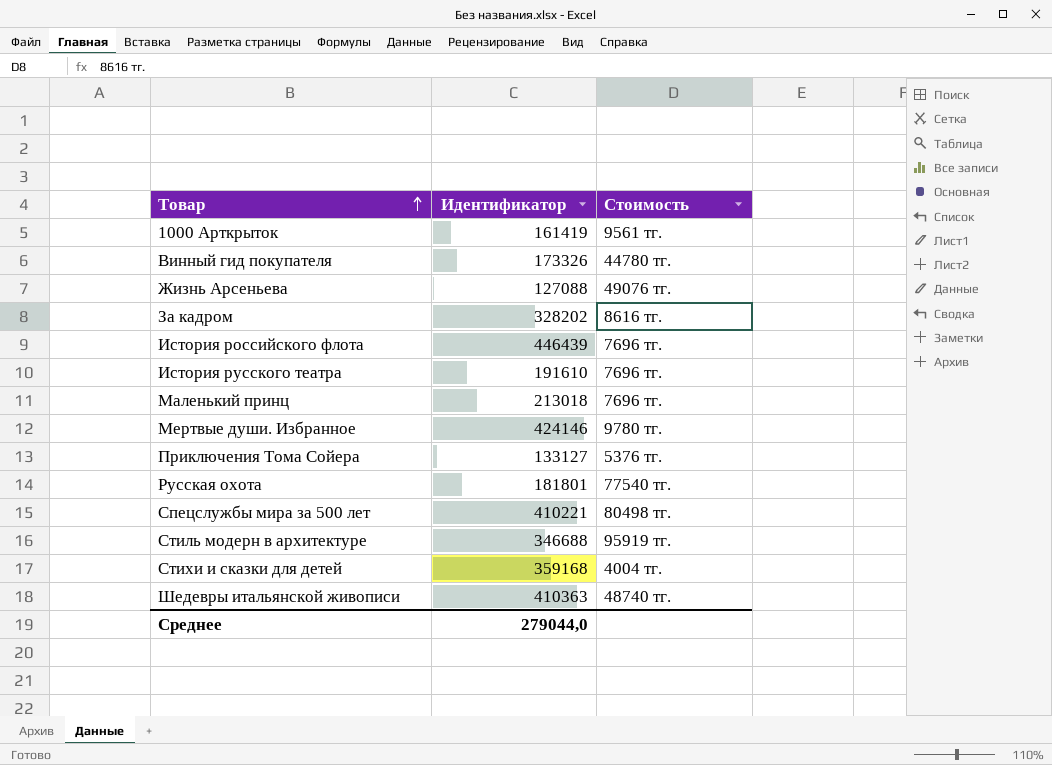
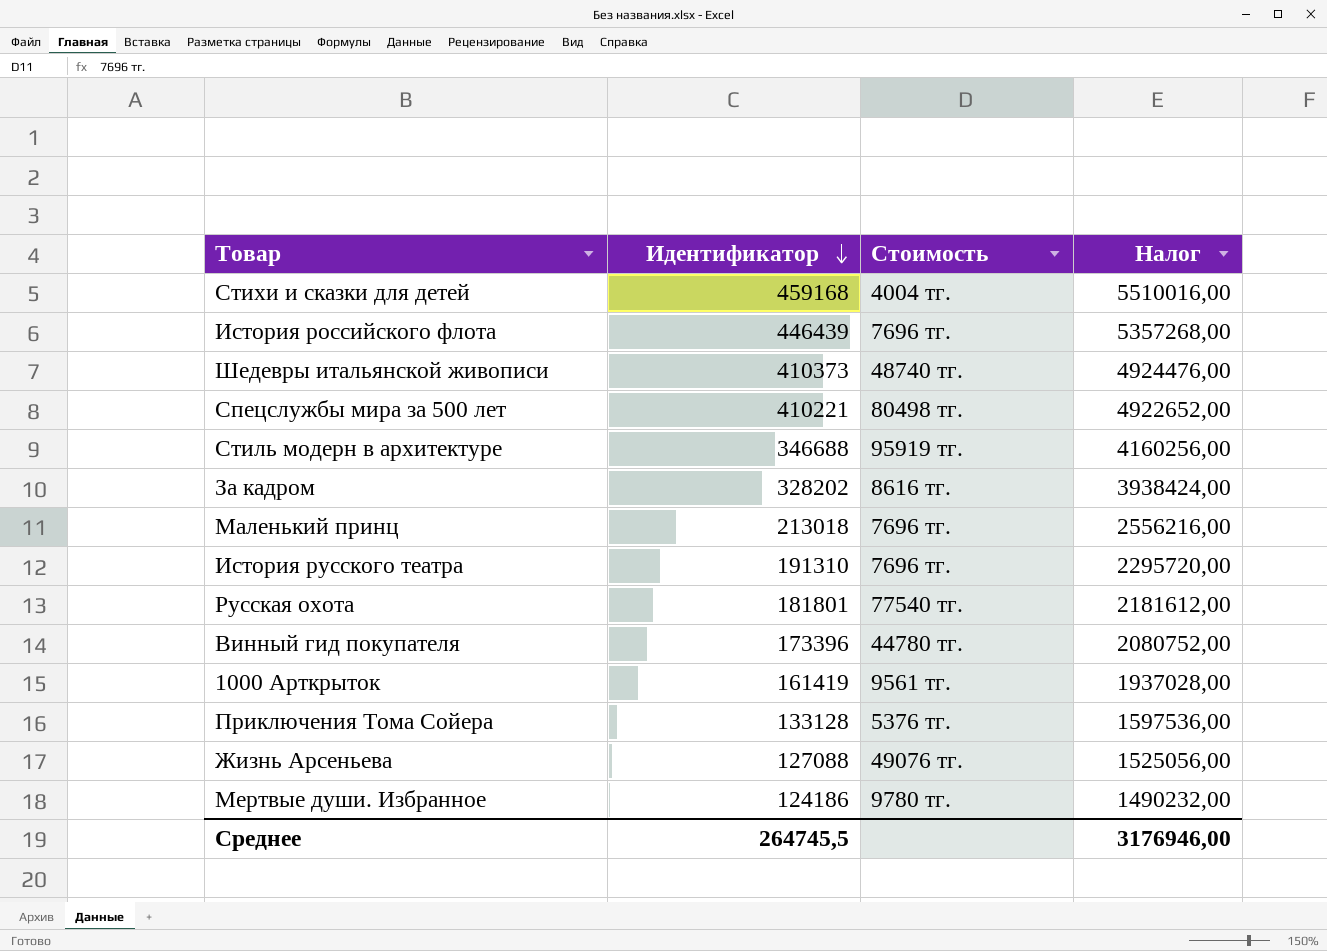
row order: Товар ascending -> Идентификатор descending
column Налог | formula: none -> [Идентификатор] * 12
Стихи и сказки для детей | Идентификатор: 359168 -> 459168
Шедевры итальянской живописи | Идентификатор: 410363 -> 410373
История русского театра | Идентификатор: 191610 -> 191310
Винный гид покупателя | Идентификатор: 173326 -> 173396
Приключения Тома Сойера | Идентификатор: 133127 -> 133128
Мертвые души. Избранное | Идентификатор: 424146 -> 124186
Среднее | Идентификатор: 279044,0 -> 264745,5

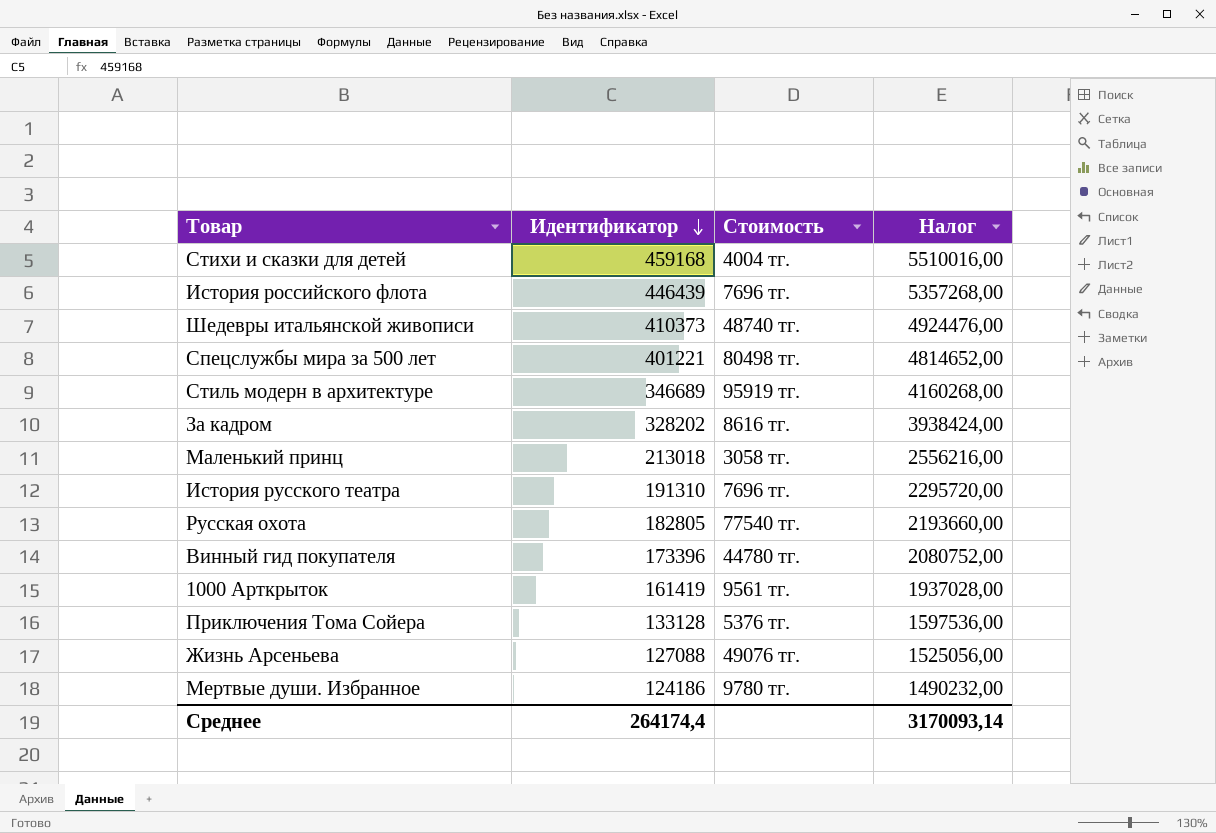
Спецслужбы мира за 500 лет | Идентификатор: 410221 -> 401221
Спецслужбы мира за 500 лет | Налог: 4922652,00 -> 4814652,00
Стиль модерн в архитектуре | Идентификатор: 346688 -> 346689
Стиль модерн в архитектуре | Налог: 4160256,00 -> 4160268,00
Маленький принц | Стоимость: 7696 тг. -> 3058 тг.
Русская охота | Идентификатор: 181801 -> 182805
Русская охота | Налог: 2181612,00 -> 2193660,00
Среднее | Идентификатор: 264745,5 -> 264174,4
Среднее | Налог: 3176946,00 -> 3170093,14

